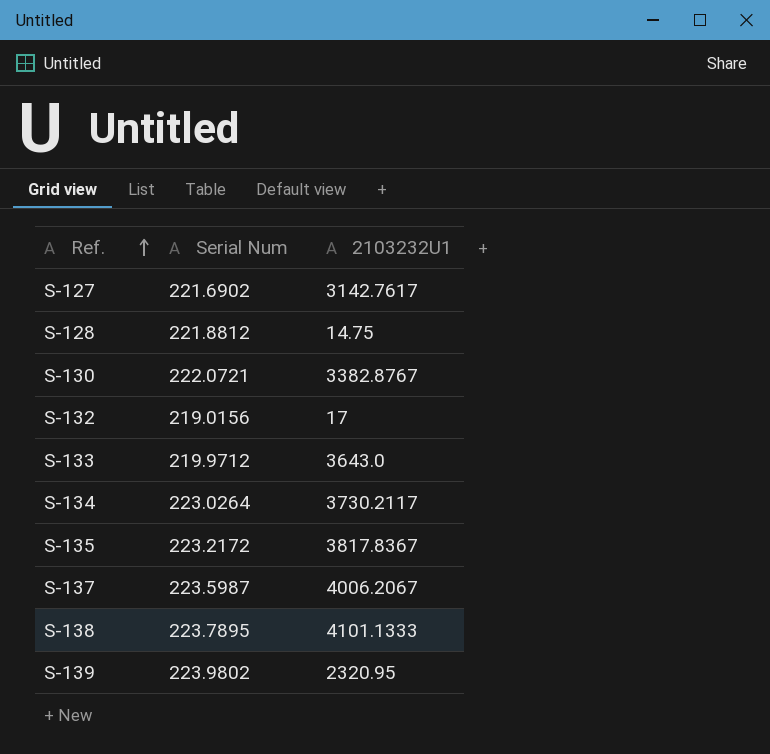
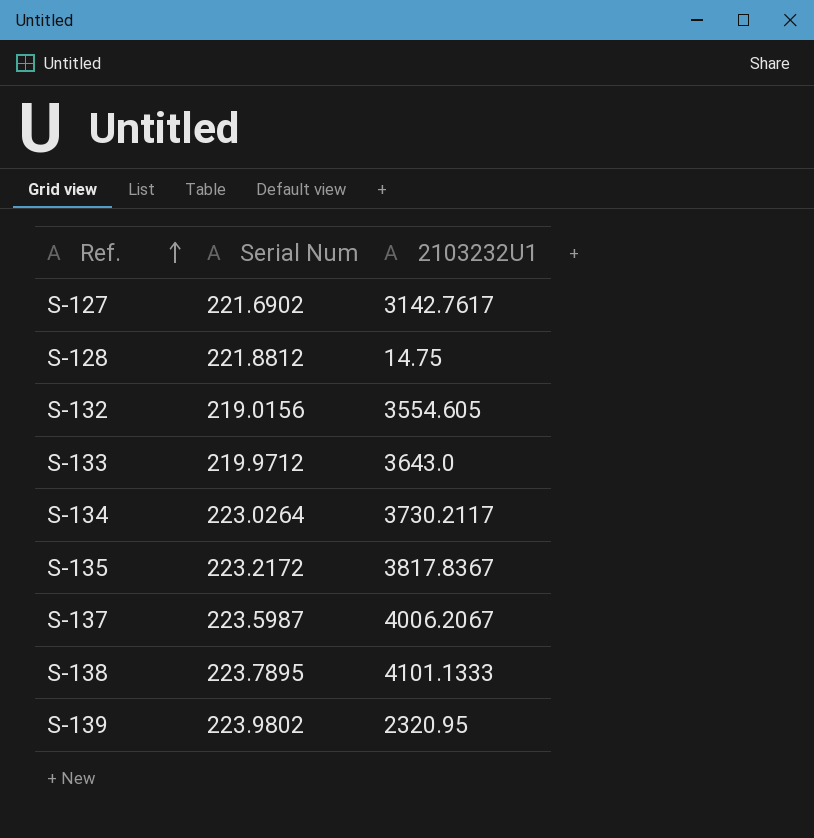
row S-130: 222.0721 | 3382.8767 -> none
S-132 | 2103232U1: 17 -> 3554.605

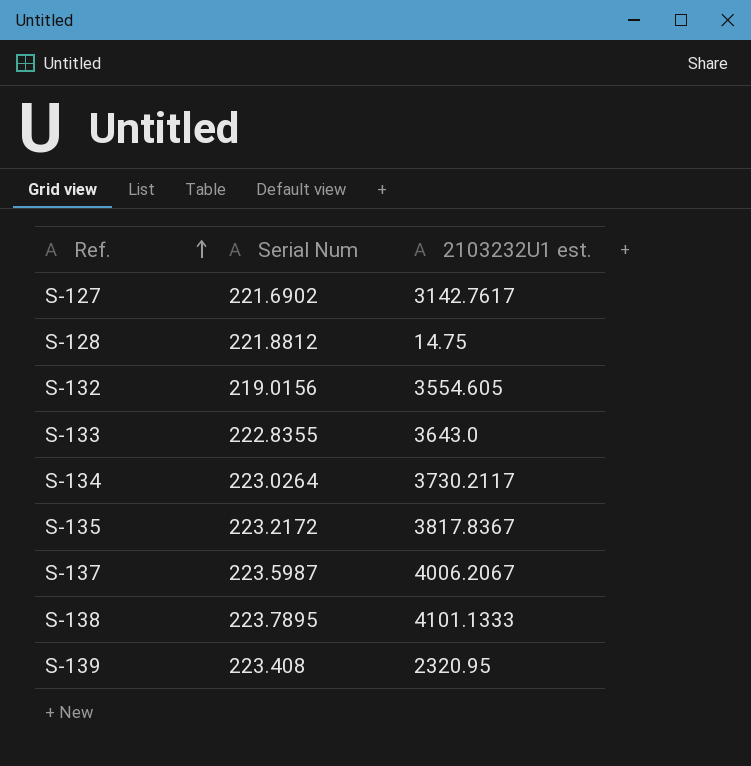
column name: 2103232U1 -> 2103232U1 est.
S-133 | Serial Num: 219.9712 -> 222.8355
S-139 | Serial Num: 223.9802 -> 223.408

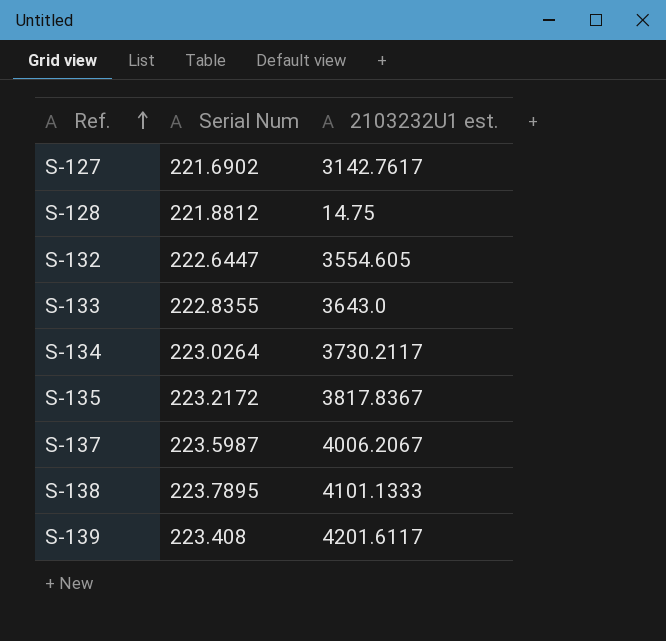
S-132 | Serial Num: 219.0156 -> 222.6447
S-139 | 2103232U1 est.: 2320.95 -> 4201.6117

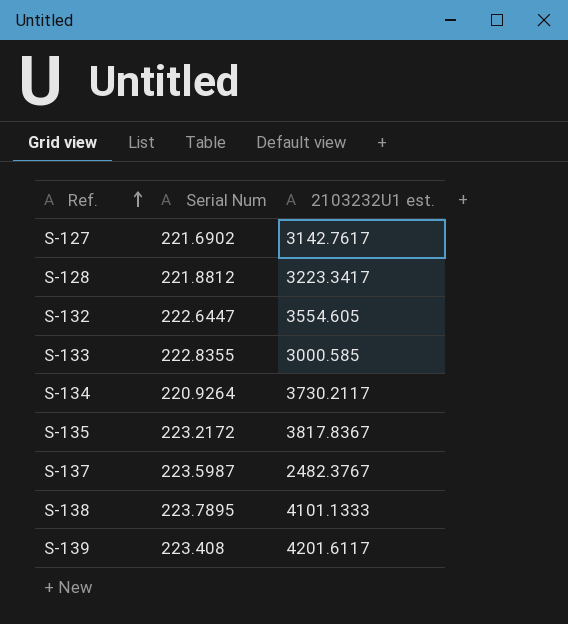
S-128 | 2103232U1 est.: 14.75 -> 3223.3417
S-133 | 2103232U1 est.: 3643.0 -> 3000.585
S-134 | Serial Num: 223.0264 -> 220.9264
S-137 | 2103232U1 est.: 4006.2067 -> 2482.3767

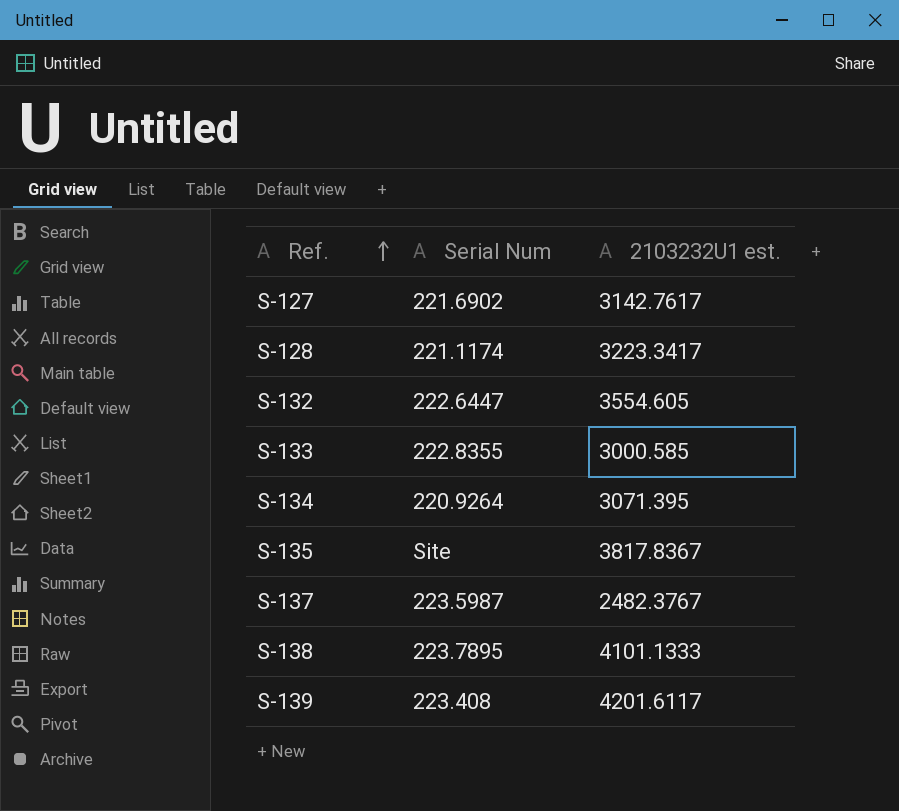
S-128 | Serial Num: 221.8812 -> 221.1174
S-134 | 2103232U1 est.: 3730.2117 -> 3071.395
S-135 | Serial Num: 223.2172 -> Site

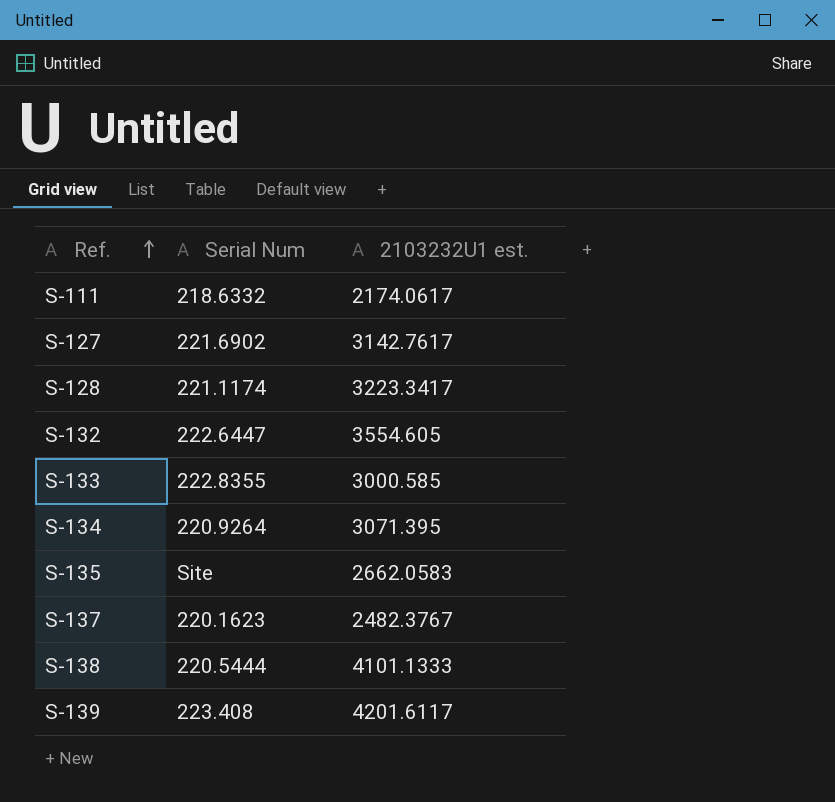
row S-111: none -> 218.6332 | 2174.0617
S-135 | 2103232U1 est.: 3817.8367 -> 2662.0583
S-137 | Serial Num: 223.5987 -> 220.1623
S-138 | Serial Num: 223.7895 -> 220.5444

